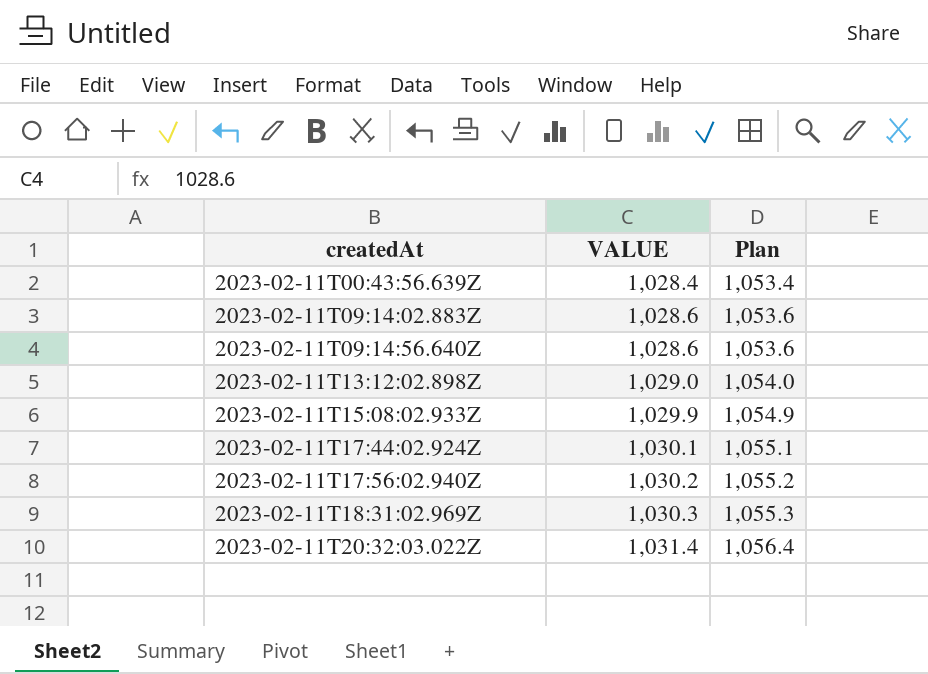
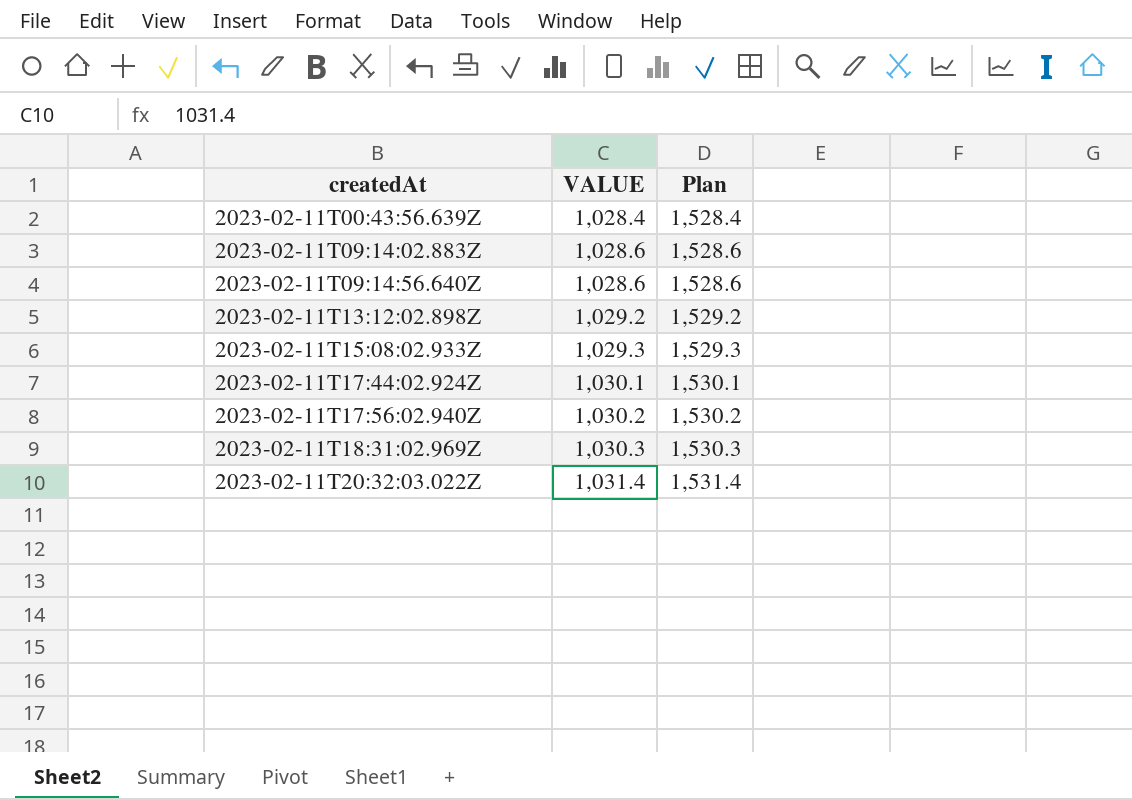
column Plan | formula: [VALUE] + 25 -> [VALUE] + 500
2023-02-11T13:12:02.898Z | VALUE: 1,029.0 -> 1,029.2
2023-02-11T15:08:02.933Z | VALUE: 1,029.9 -> 1,029.3

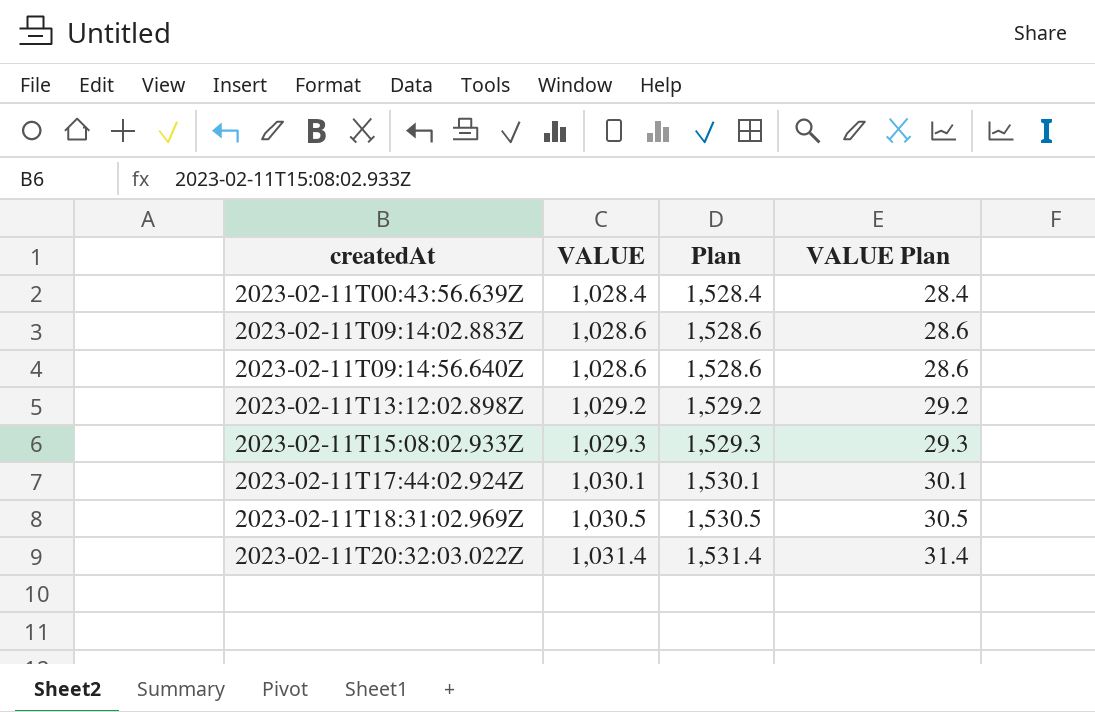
column VALUE Plan | formula: none -> [VALUE] - 1000
row 2023-02-11T17:56:02.940Z: 1,030.2 | 1,530.2 -> none
2023-02-11T18:31:02.969Z | VALUE: 1,030.3 -> 1,030.5
2023-02-11T18:31:02.969Z | Plan: 1,530.3 -> 1,530.5

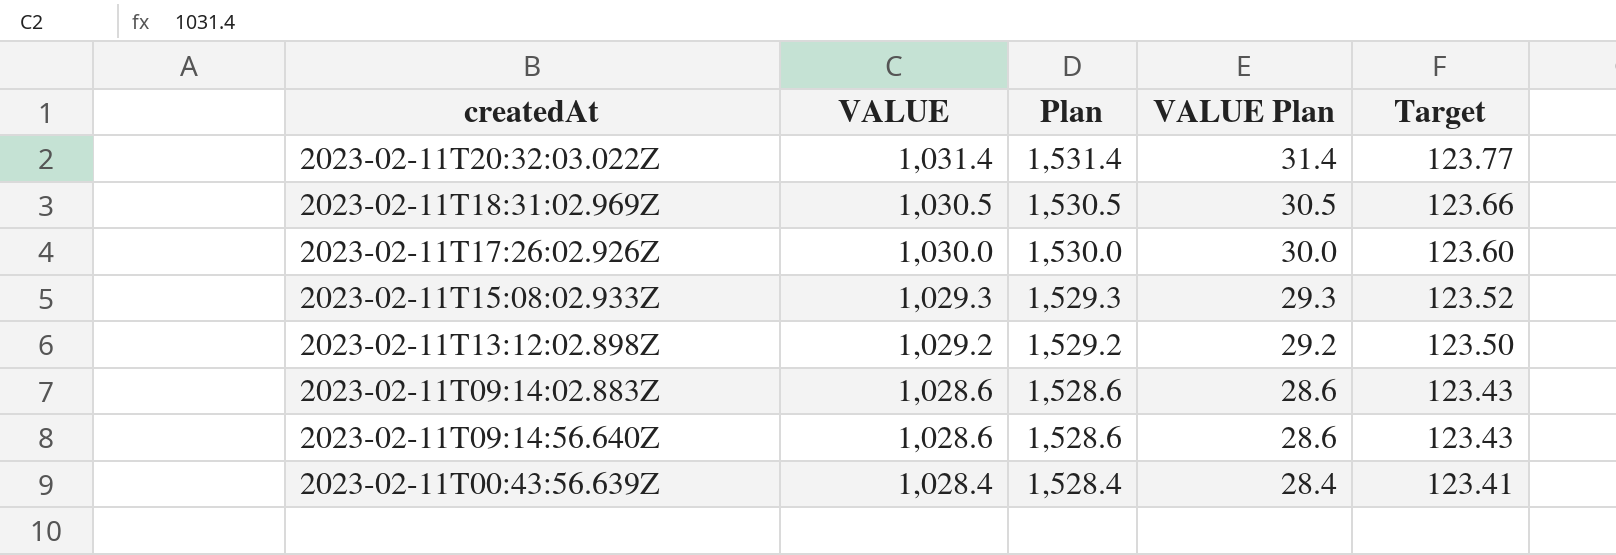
row order: createdAt ascending -> VALUE descending
column Target | formula: none -> [VALUE] * 0.12
row 2023-02-11T17:44:02.924Z: 1,030.1 | 1,530.1 | 30.1 -> none
row 2023-02-11T17:26:02.926Z: none -> 1,030.0 | 1,530.0 | 30.0 | 123.60

